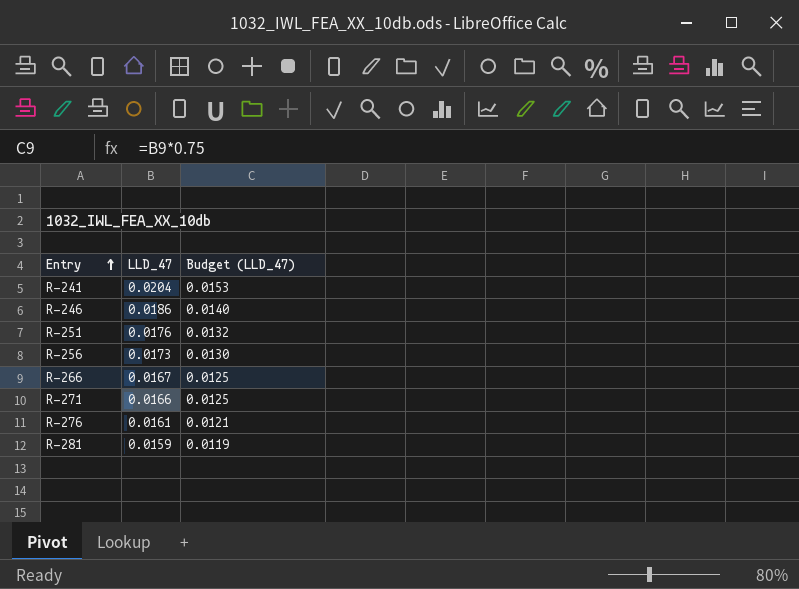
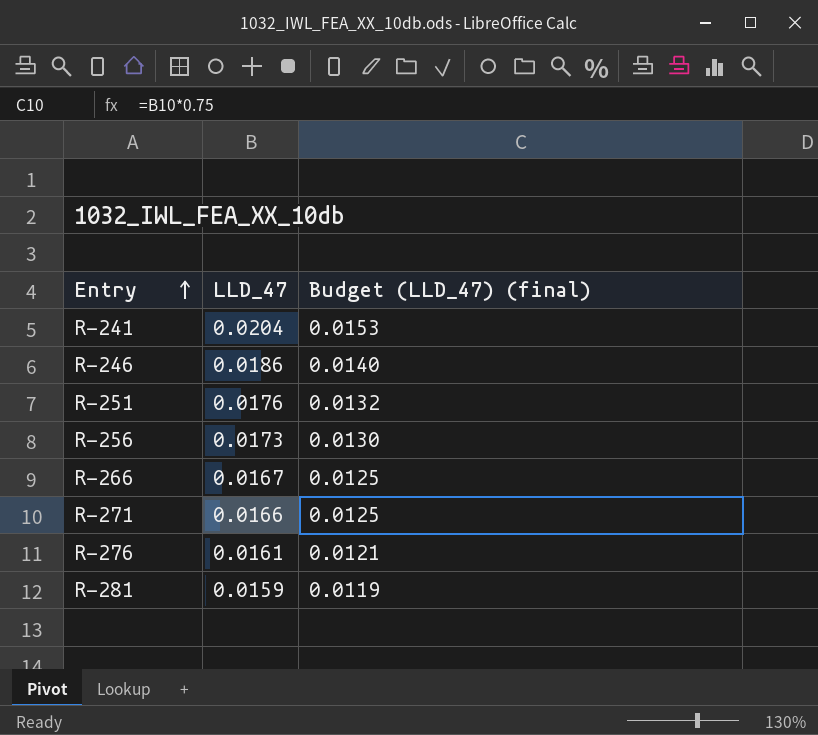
column name: Budget (LLD_47) -> Budget (LLD_47) (final)

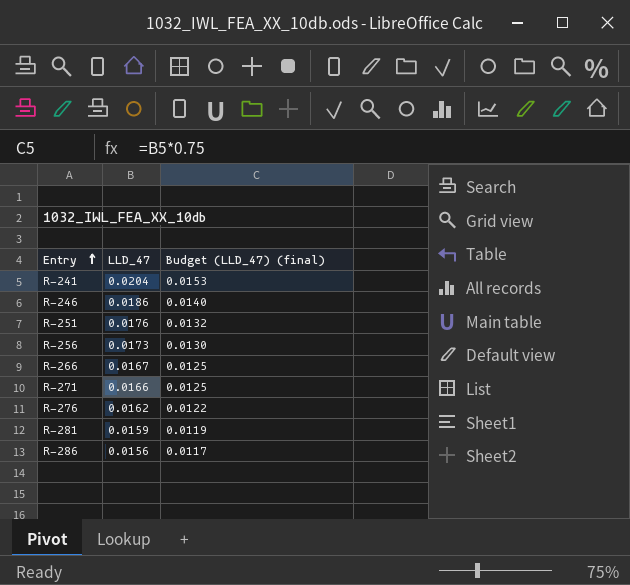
R-276 | LLD_47: 0.0161 -> 0.0162
R-276 | Budget (LLD_47) (final): 0.0121 -> 0.0122
row R-286: none -> 0.0156 | 0.0117

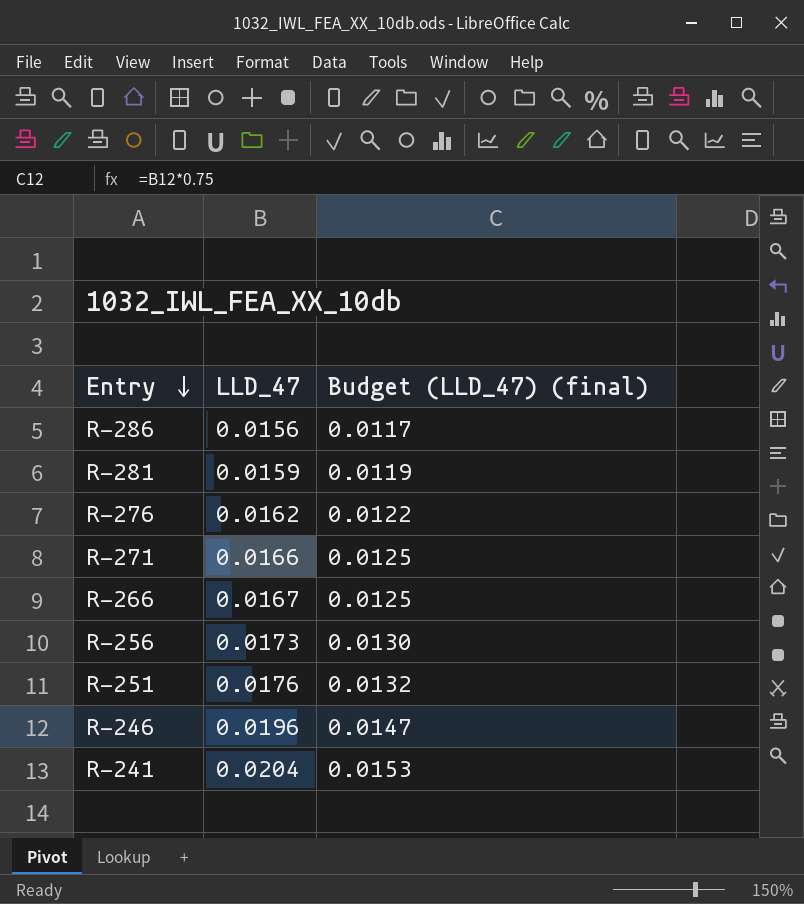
row order: Entry ascending -> Entry descending
R-246 | LLD_47: 0.0186 -> 0.0196
R-246 | Budget (LLD_47) (final): 0.0140 -> 0.0147

